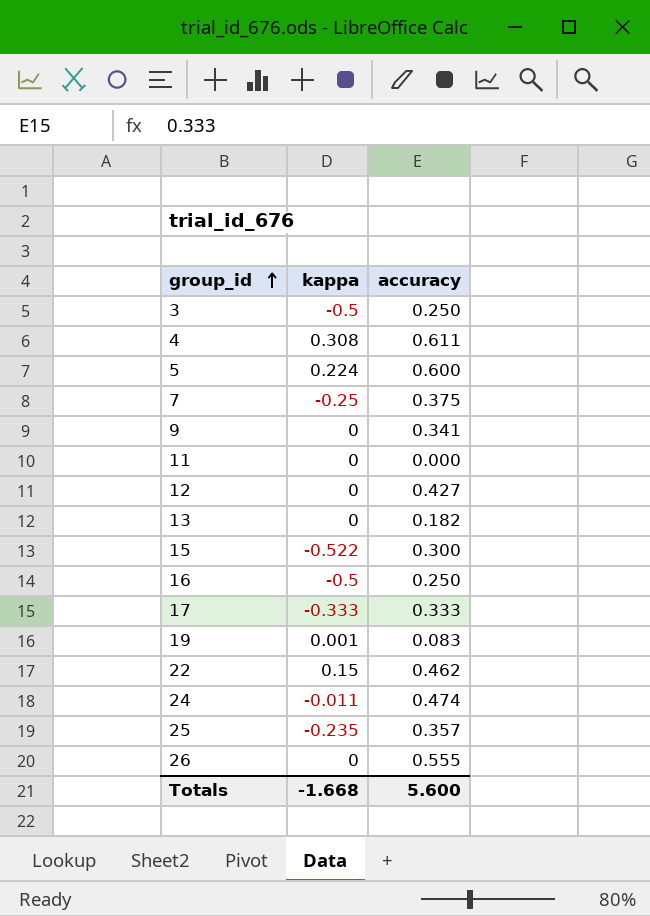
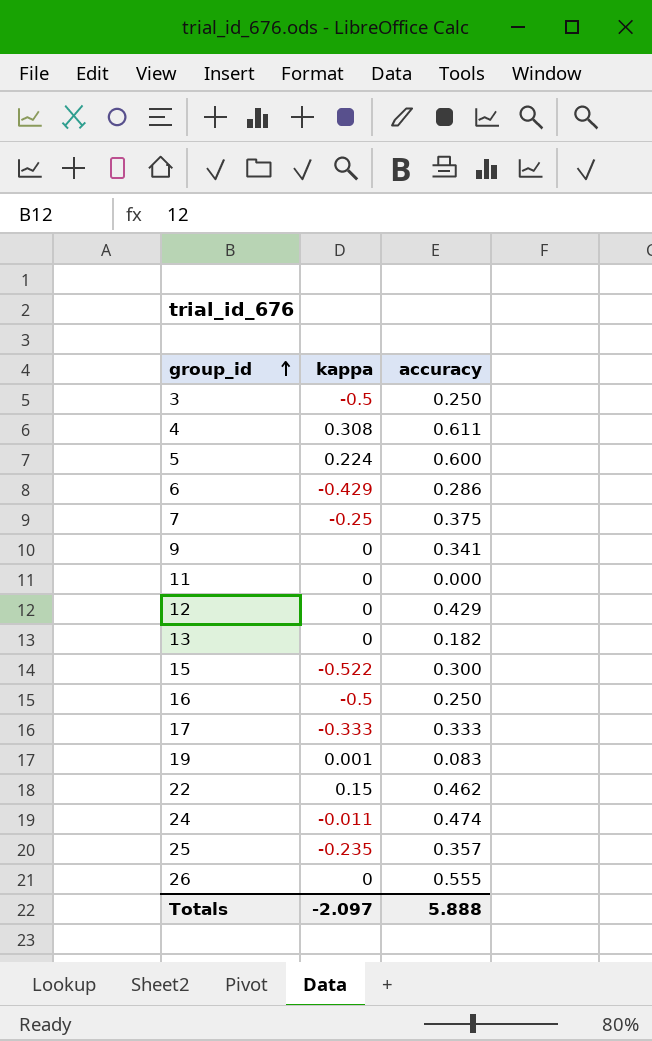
row 6: none -> -0.429 | 0.286
12 | accuracy: 0.427 -> 0.429
Totals | kappa: -1.668 -> -2.097
Totals | accuracy: 5.600 -> 5.888

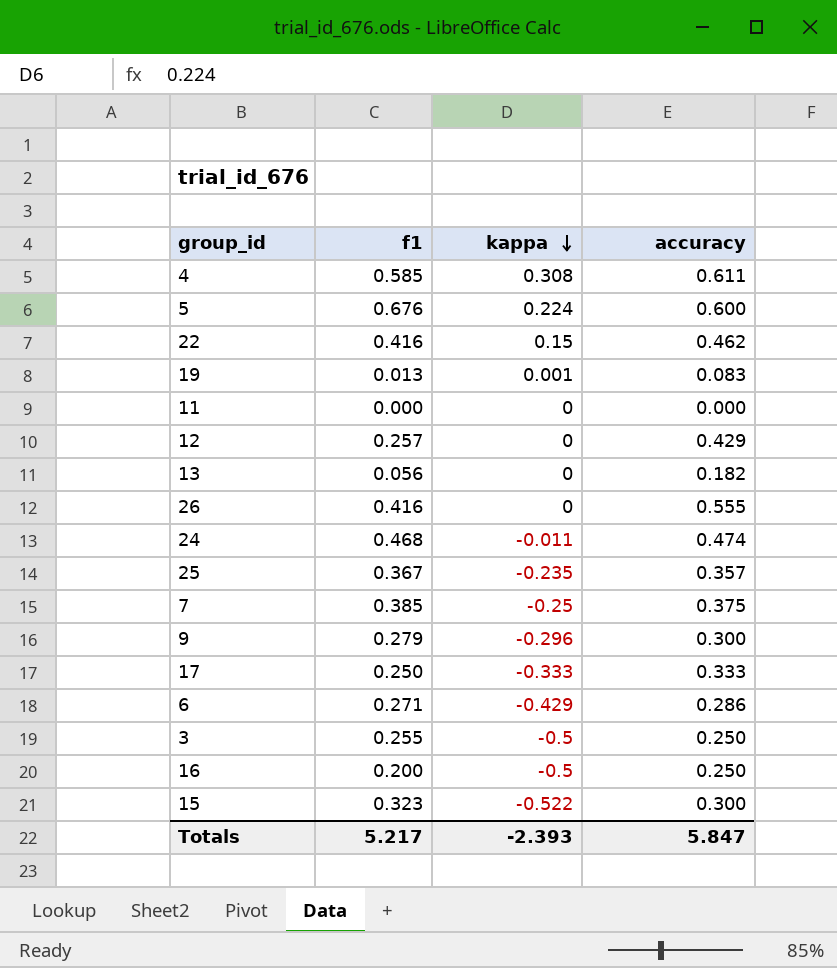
row order: group_id ascending -> kappa descending
column f1 | position: none -> 2
9 | kappa: 0 -> -0.296
9 | accuracy: 0.341 -> 0.300
Totals | kappa: -2.097 -> -2.393
Totals | accuracy: 5.888 -> 5.847

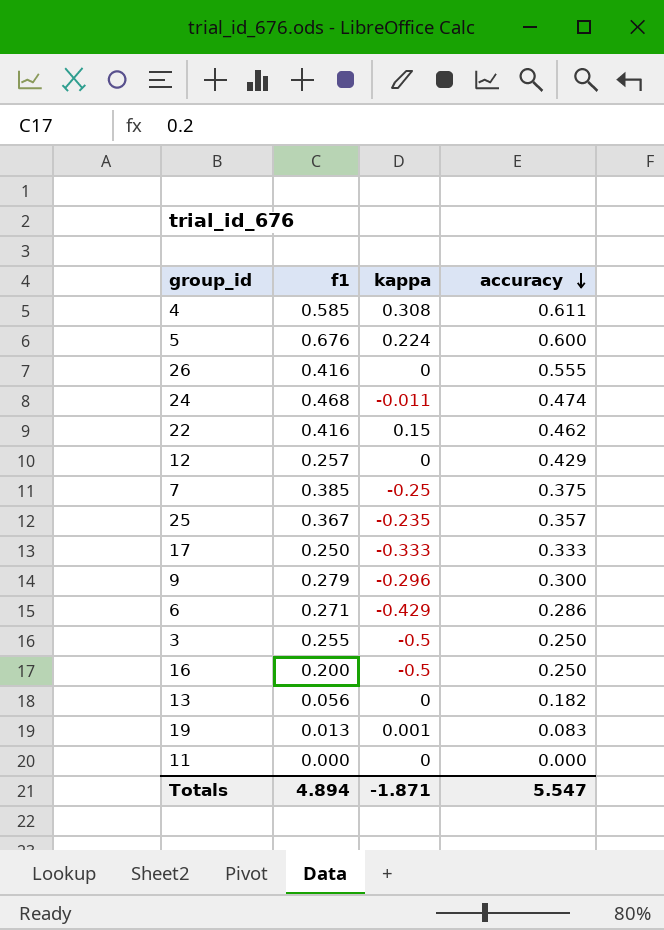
row order: kappa descending -> accuracy descending
row 15: 0.323 | -0.522 | 0.300 -> none
Totals | f1: 5.217 -> 4.894
Totals | kappa: -2.393 -> -1.871
Totals | accuracy: 5.847 -> 5.547

